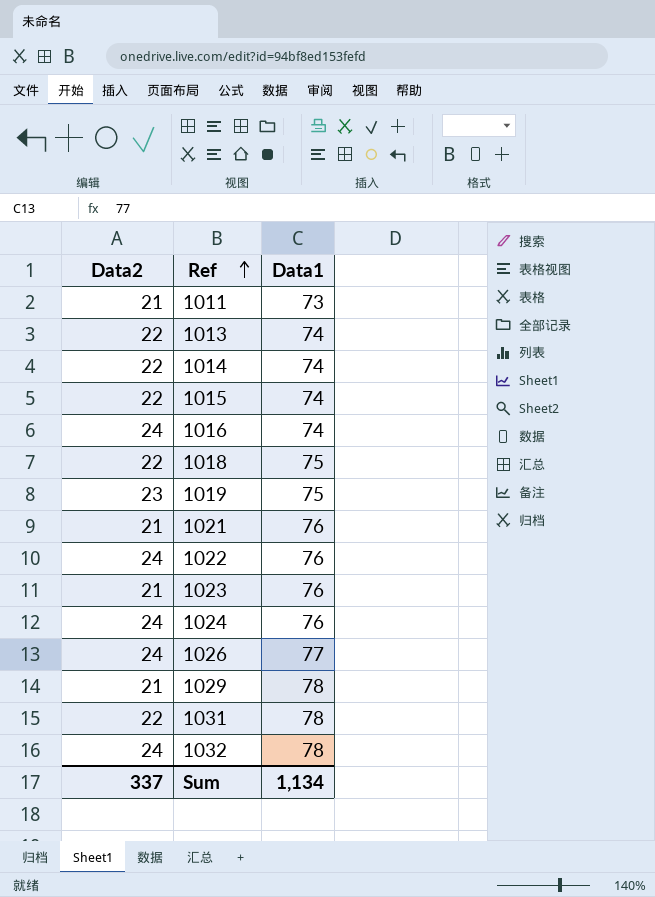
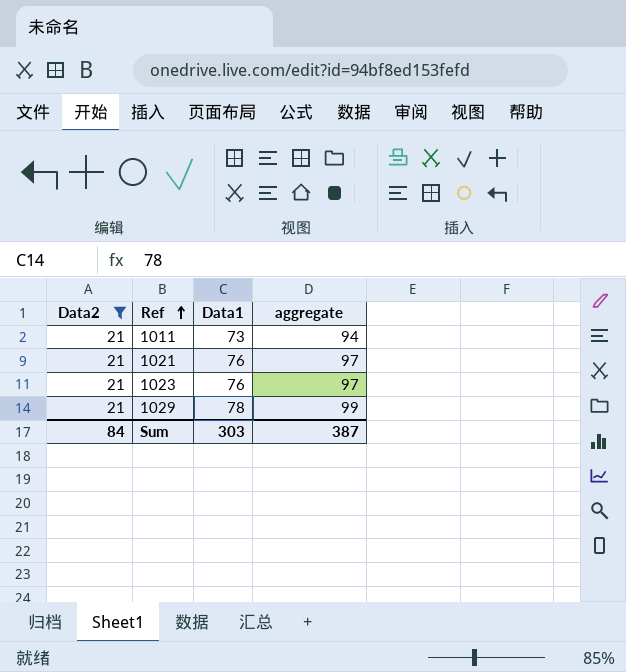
filter: none -> Data2 = 21
column aggregate | formula: none -> [Data2] + [Data1]
Sum | Data2: 337 -> 84
Sum | Data1: 1,134 -> 303

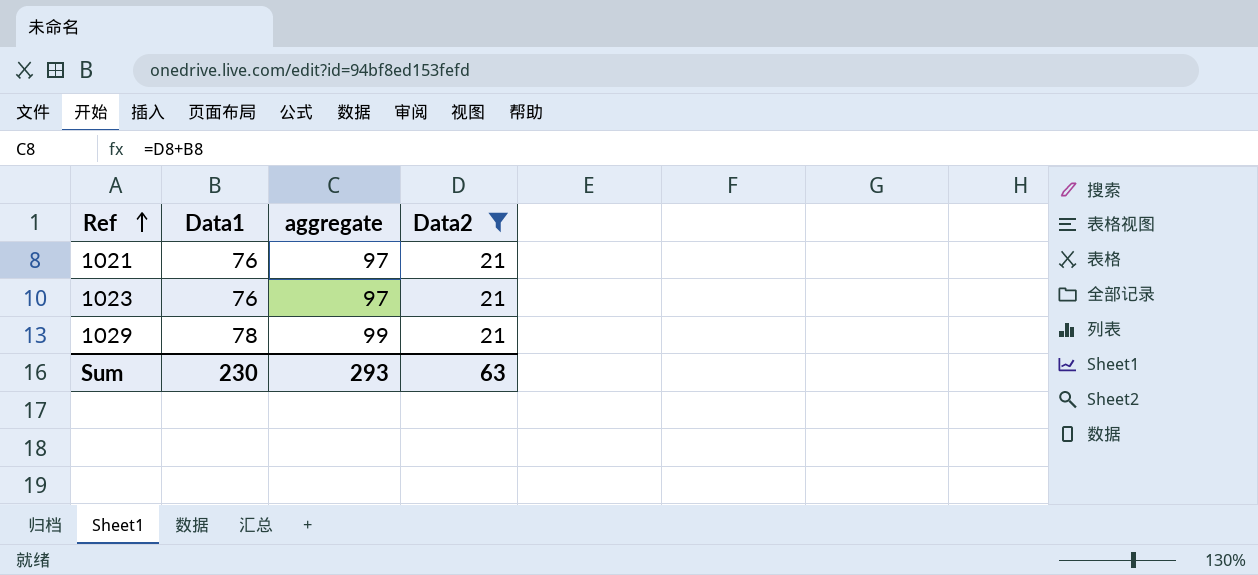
column Data2 | position: 1 -> 4
row 1011: 21 | 73 | 94 -> none
Sum | Data1: 303 -> 230
Sum | aggregate: 387 -> 293
Sum | Data2: 84 -> 63

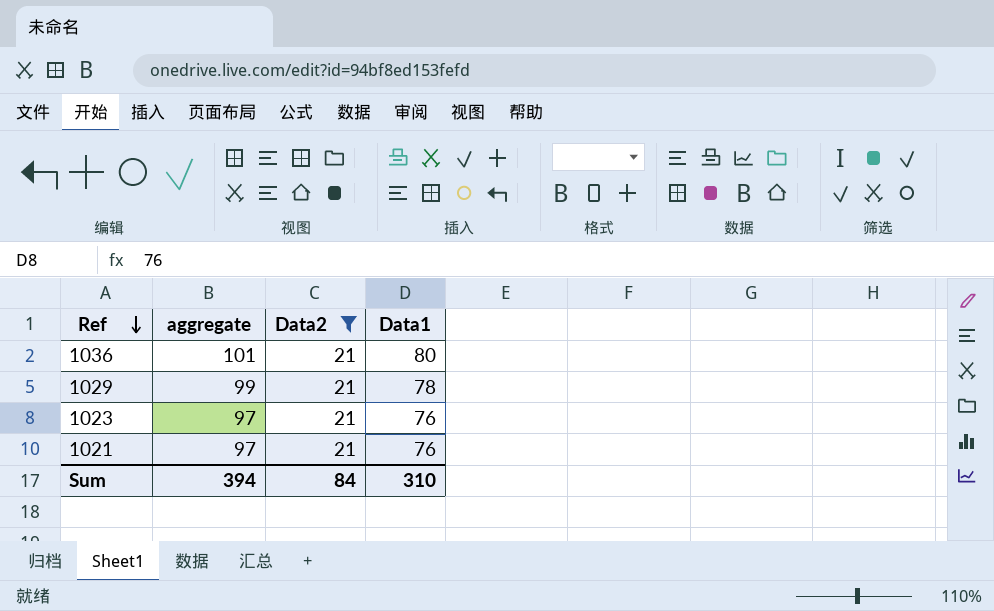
row order: Ref ascending -> Ref descending
column Data1 | position: 2 -> 4
row 1036: none -> 101 | 21 | 80
Sum | aggregate: 293 -> 394
Sum | Data2: 63 -> 84
Sum | Data1: 230 -> 310

